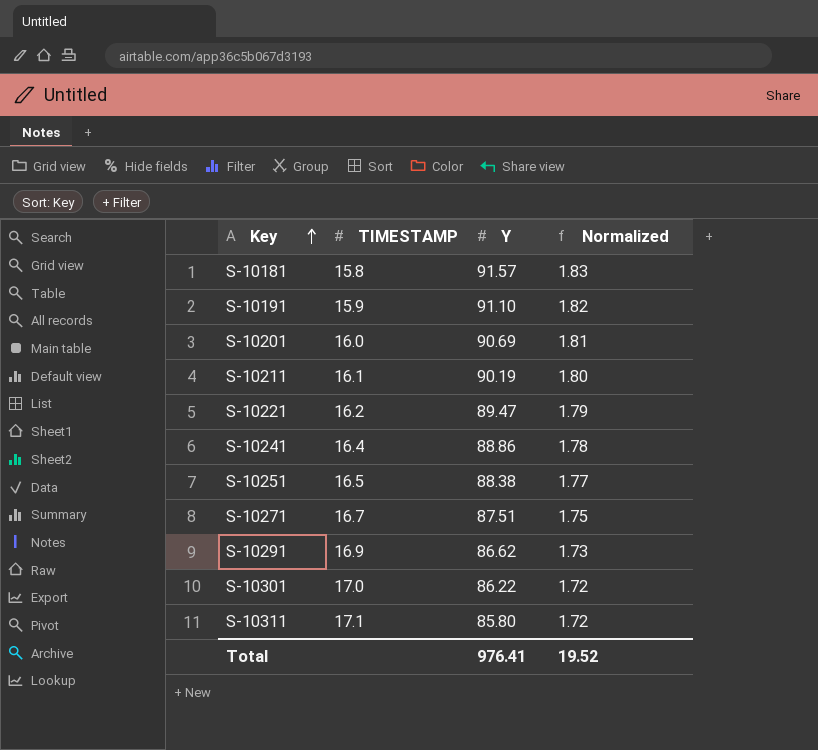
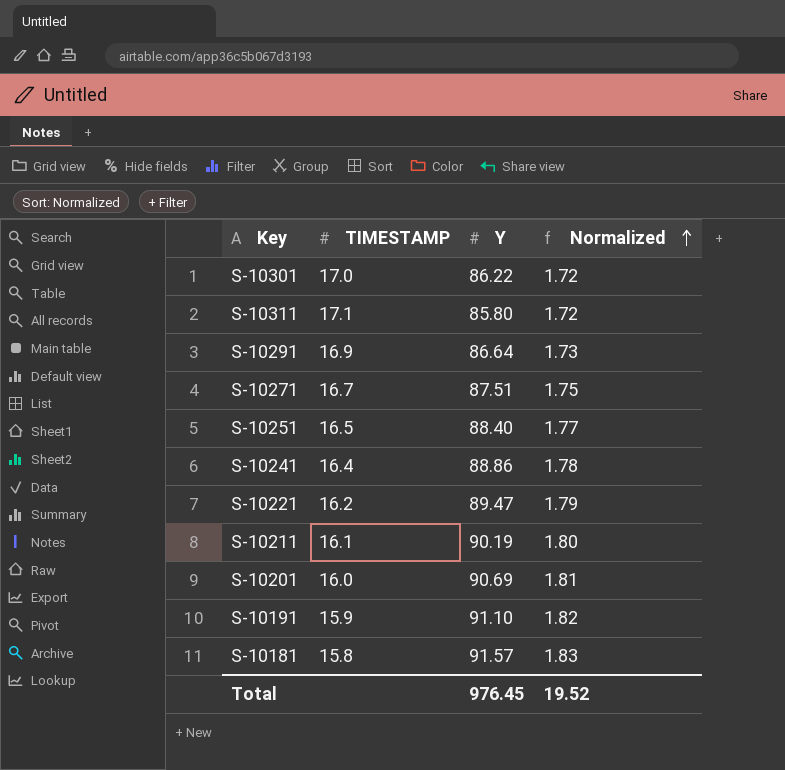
row order: Key ascending -> Normalized ascending
S-10291 | Y: 86.62 -> 86.64
S-10251 | Y: 88.38 -> 88.40
Total | Y: 976.41 -> 976.45

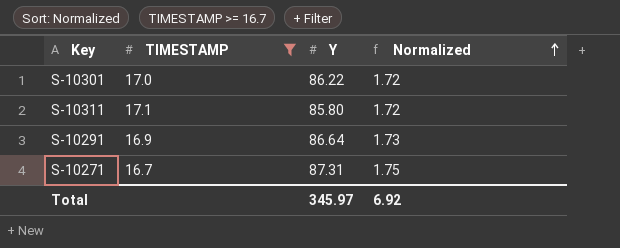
filter: none -> TIMESTAMP >= 16.7
S-10271 | Y: 87.51 -> 87.31
Total | Y: 976.45 -> 345.97
Total | Normalized: 19.52 -> 6.92

